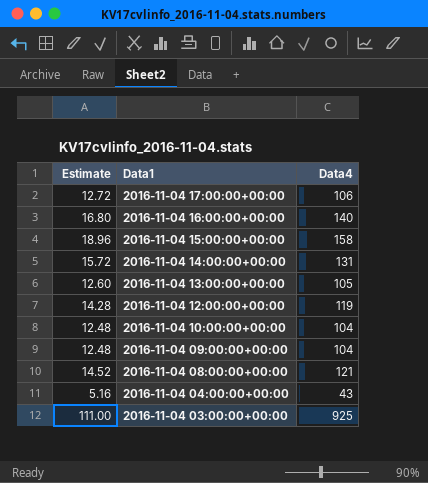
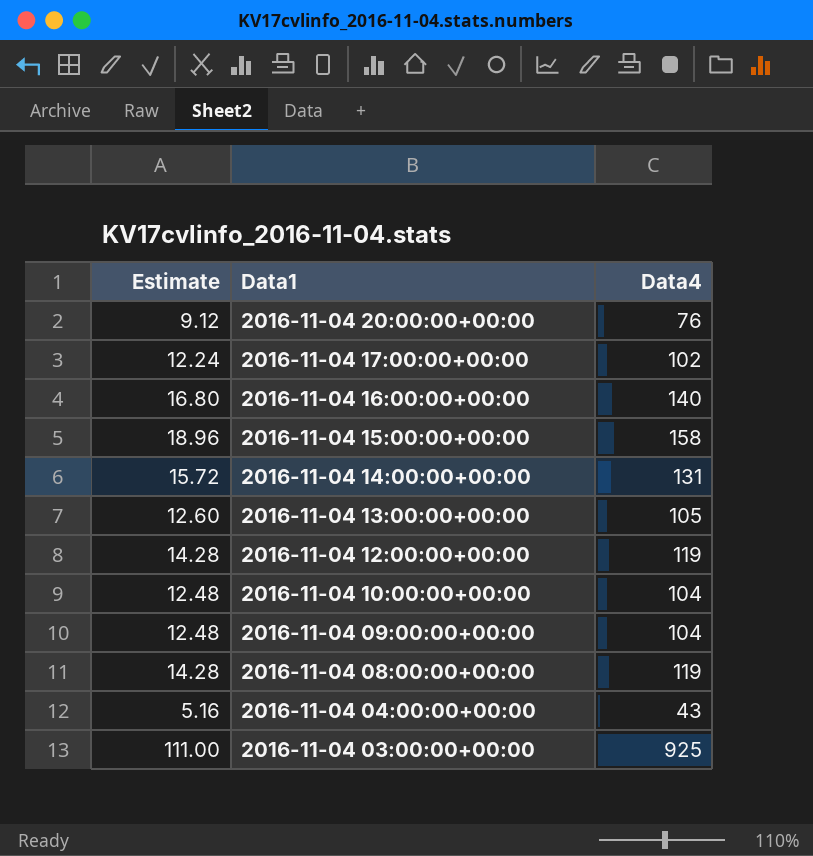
row 2016-11-04 20:00:00+00:00: none -> 9.12 | 76
2016-11-04 17:00:00+00:00 | Estimate: 12.72 -> 12.24
2016-11-04 17:00:00+00:00 | Data4: 106 -> 102
2016-11-04 08:00:00+00:00 | Estimate: 14.52 -> 14.28
2016-11-04 08:00:00+00:00 | Data4: 121 -> 119

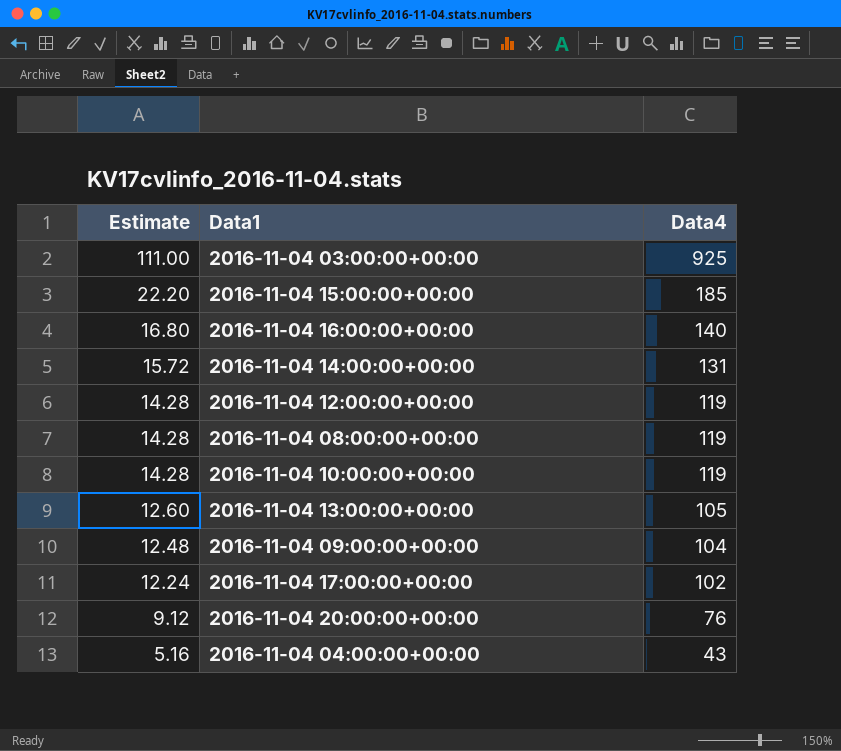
row order: Data1 descending -> Estimate descending
2016-11-04 15:00:00+00:00 | Estimate: 18.96 -> 22.20
2016-11-04 15:00:00+00:00 | Data4: 158 -> 185
2016-11-04 10:00:00+00:00 | Estimate: 12.48 -> 14.28
2016-11-04 10:00:00+00:00 | Data4: 104 -> 119

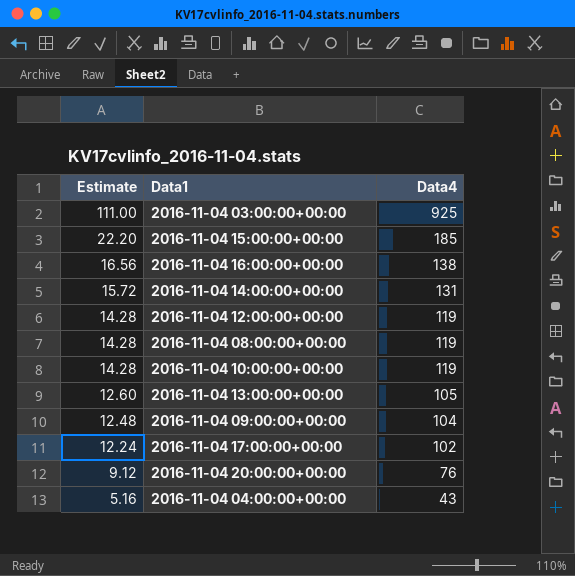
2016-11-04 16:00:00+00:00 | Estimate: 16.80 -> 16.56
2016-11-04 16:00:00+00:00 | Data4: 140 -> 138

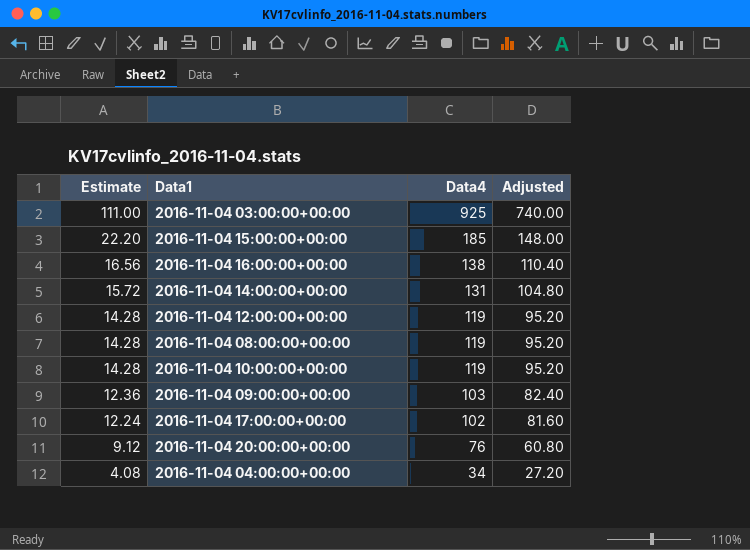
column Adjusted | formula: none -> [Data4] * 0.8
row 2016-11-04 13:00:00+00:00: 12.60 | 105 -> none
2016-11-04 09:00:00+00:00 | Estimate: 12.48 -> 12.36
2016-11-04 09:00:00+00:00 | Data4: 104 -> 103
2016-11-04 04:00:00+00:00 | Estimate: 5.16 -> 4.08
2016-11-04 04:00:00+00:00 | Data4: 43 -> 34

